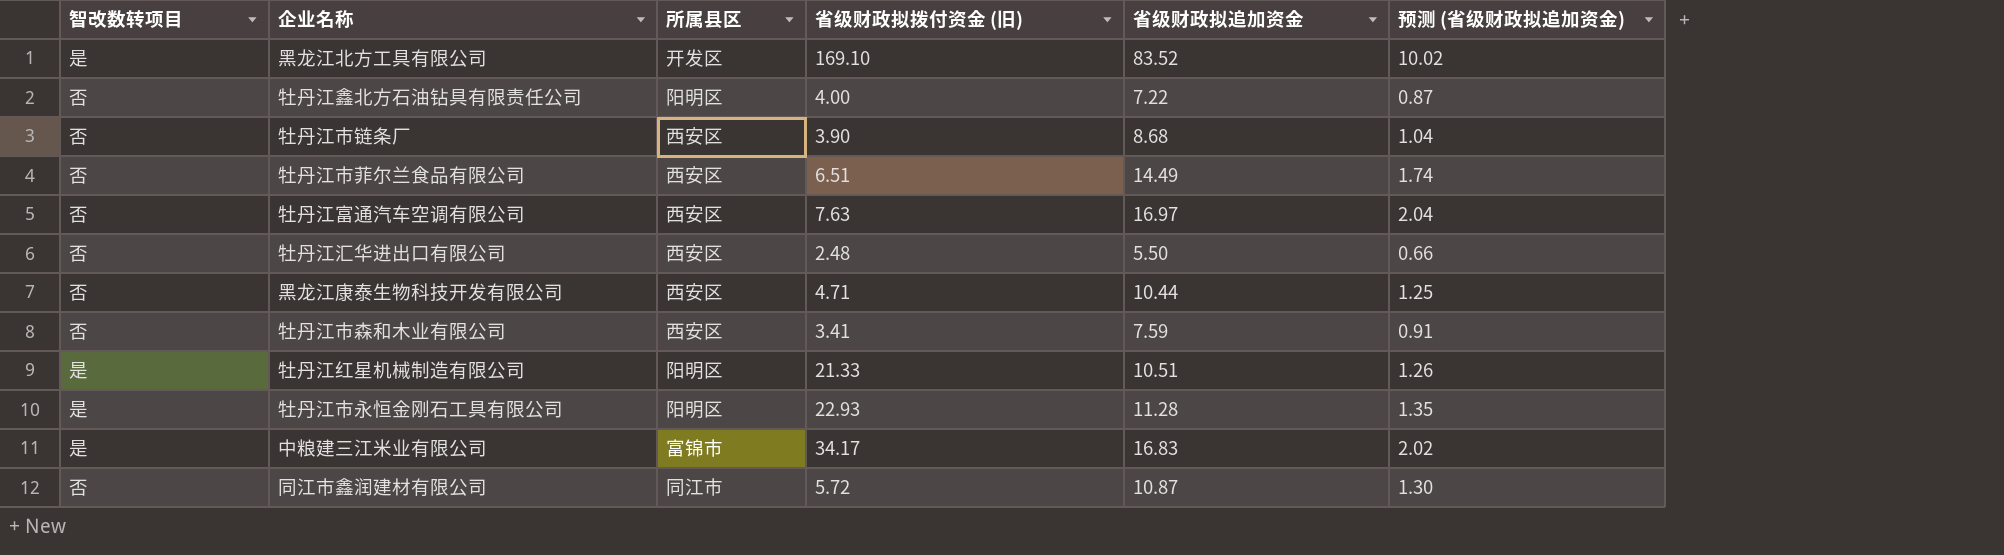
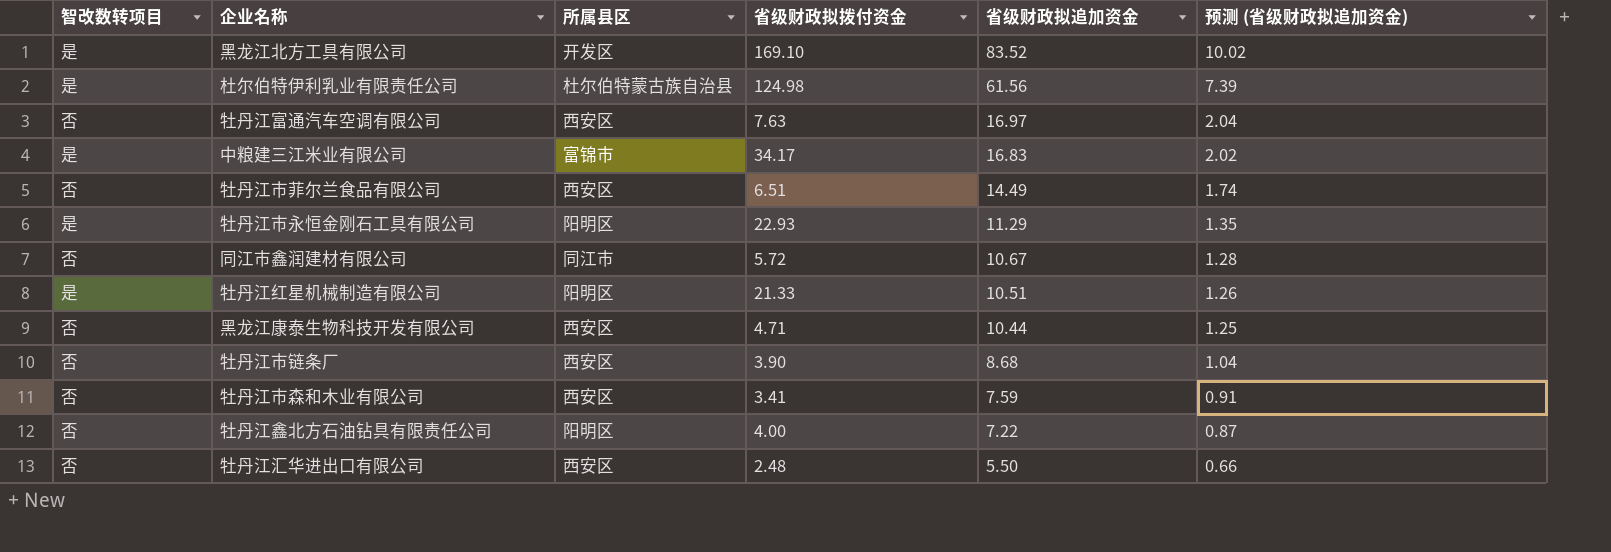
row order: none -> 省级财政拟追加资金 descending
column name: 省级财政拟拨付资金 (旧) -> 省级财政拟拨付资金
row 杜尔伯特伊利乳业有限责任公司: none -> 是 | 杜尔伯特蒙古族自治县 | 124.98 | 61.56 | 7.39
牡丹江市永恒金刚石工具有限公司 | 省级财政拟追加资金: 11.28 -> 11.29
同江市鑫润建材有限公司 | 省级财政拟追加资金: 10.87 -> 10.67
同江市鑫润建材有限公司 | 预测 (省级财政拟追加资金): 1.30 -> 1.28

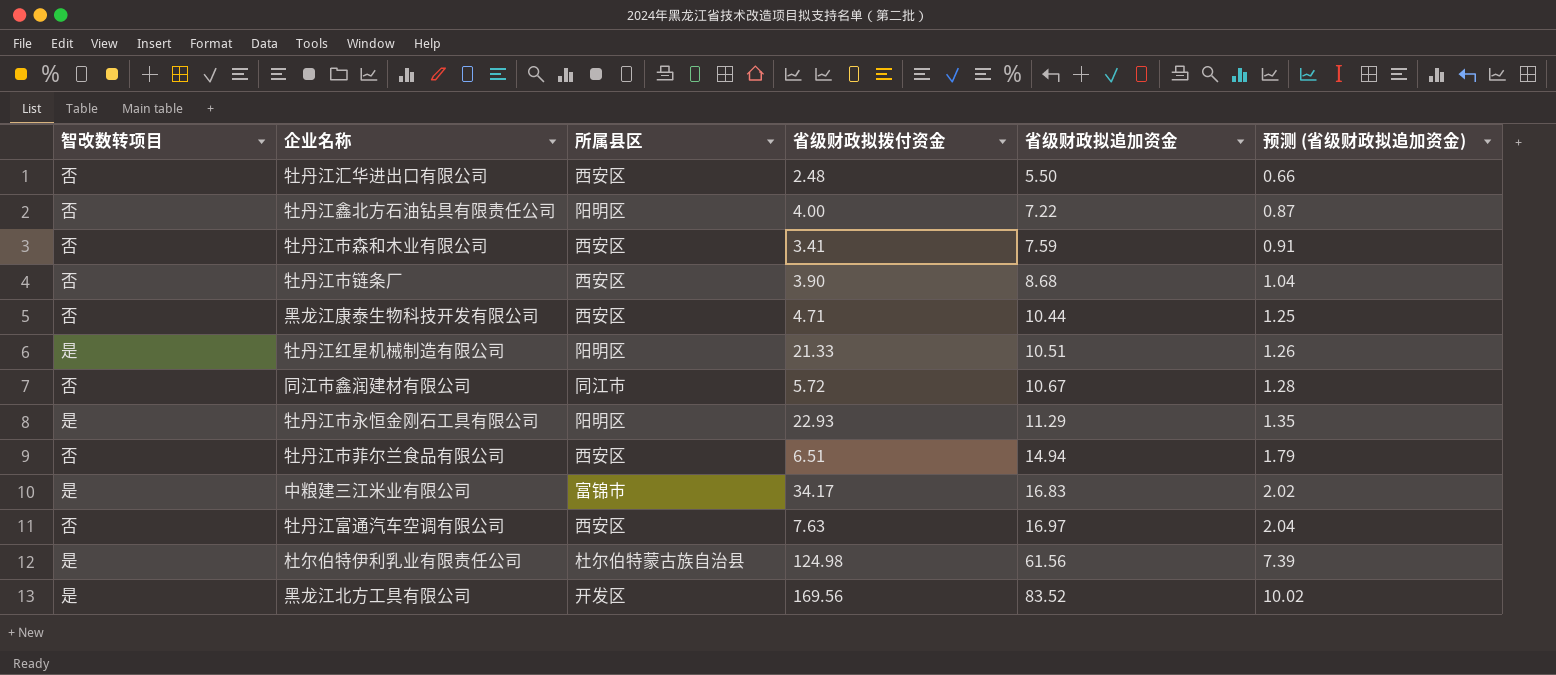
row order: 省级财政拟追加资金 descending -> 省级财政拟追加资金 ascending
牡丹江市菲尔兰食品有限公司 | 省级财政拟追加资金: 14.49 -> 14.94
牡丹江市菲尔兰食品有限公司 | 预测 (省级财政拟追加资金): 1.74 -> 1.79
黑龙江北方工具有限公司 | 省级财政拟拨付资金: 169.10 -> 169.56

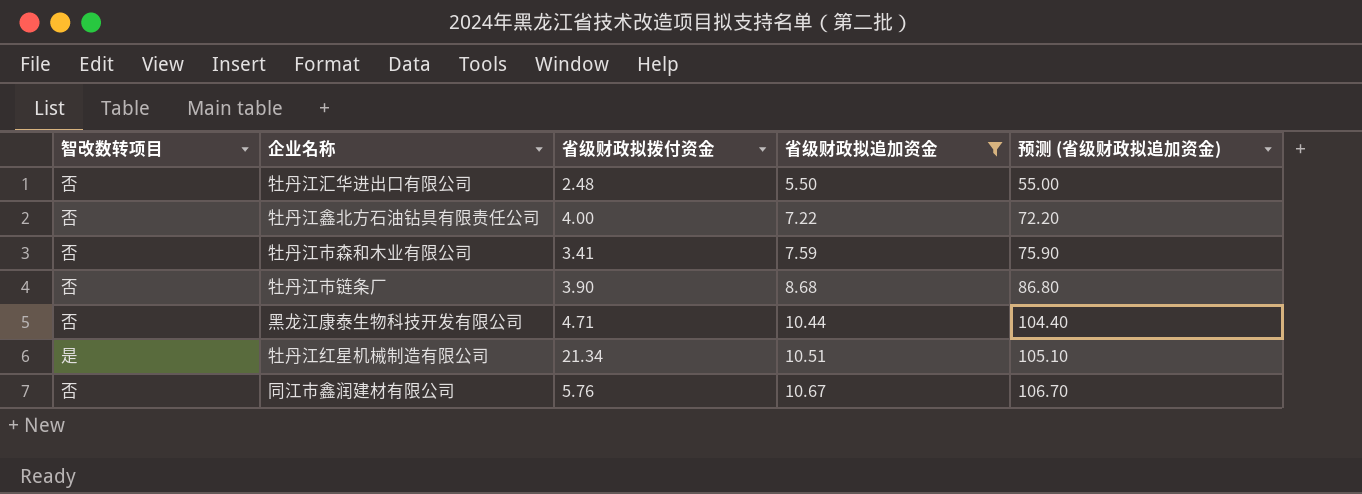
filter: none -> 省级财政拟追加资金 <= 10.67
column 所属县区 | position: 3 -> none
column 预测 (省级财政拟追加资金) | formula: [省级财政拟追加资金] * 0.12 -> [省级财政拟追加资金] * 10
牡丹江红星机械制造有限公司 | 省级财政拟拨付资金: 21.33 -> 21.34
同江市鑫润建材有限公司 | 省级财政拟拨付资金: 5.72 -> 5.76

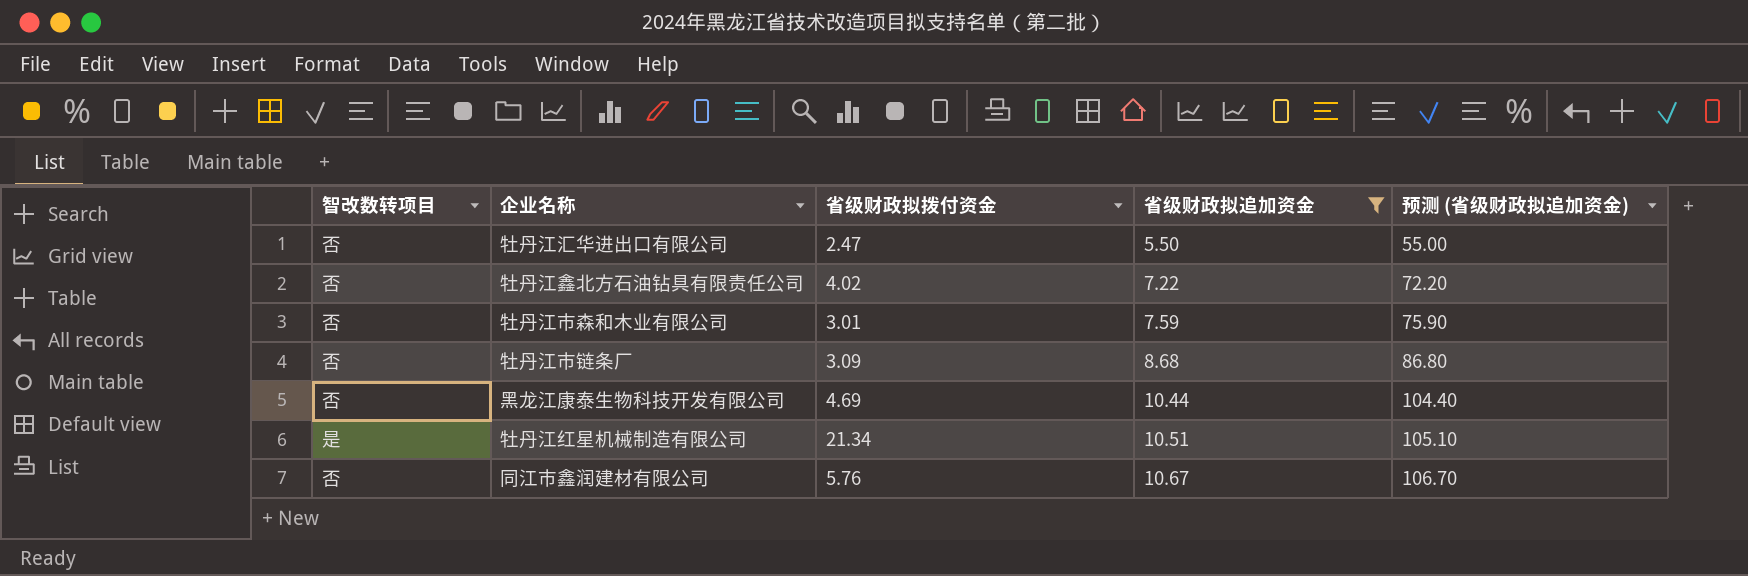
牡丹江汇华进出口有限公司 | 省级财政拟拨付资金: 2.48 -> 2.47
牡丹江鑫北方石油钻具有限责任公司 | 省级财政拟拨付资金: 4.00 -> 4.02
牡丹江市森和木业有限公司 | 省级财政拟拨付资金: 3.41 -> 3.01
牡丹江市链条厂 | 省级财政拟拨付资金: 3.90 -> 3.09
黑龙江康泰生物科技开发有限公司 | 省级财政拟拨付资金: 4.71 -> 4.69

